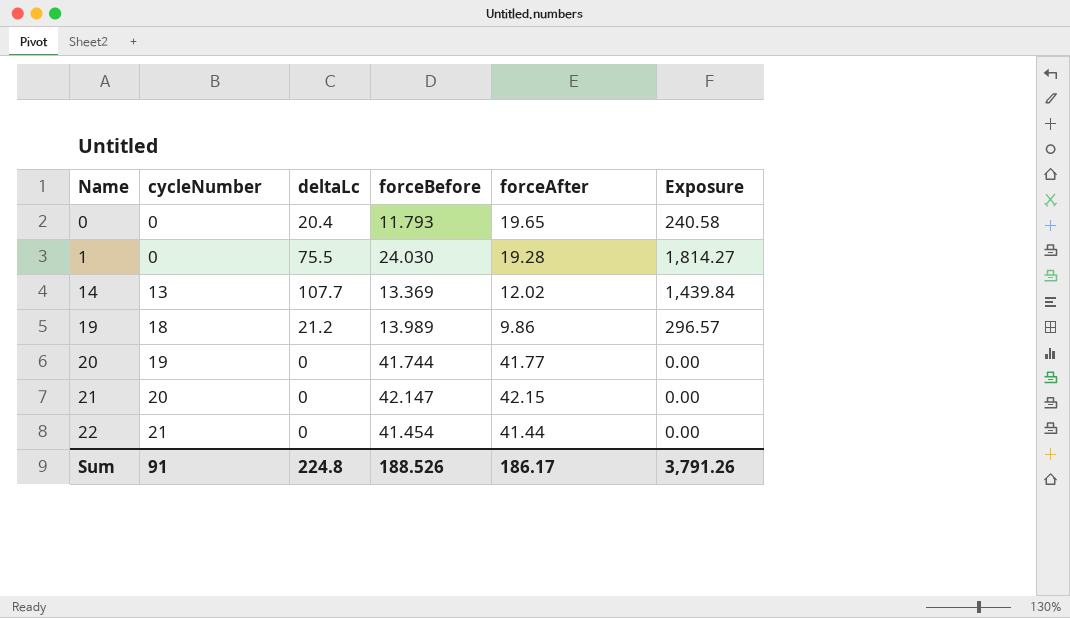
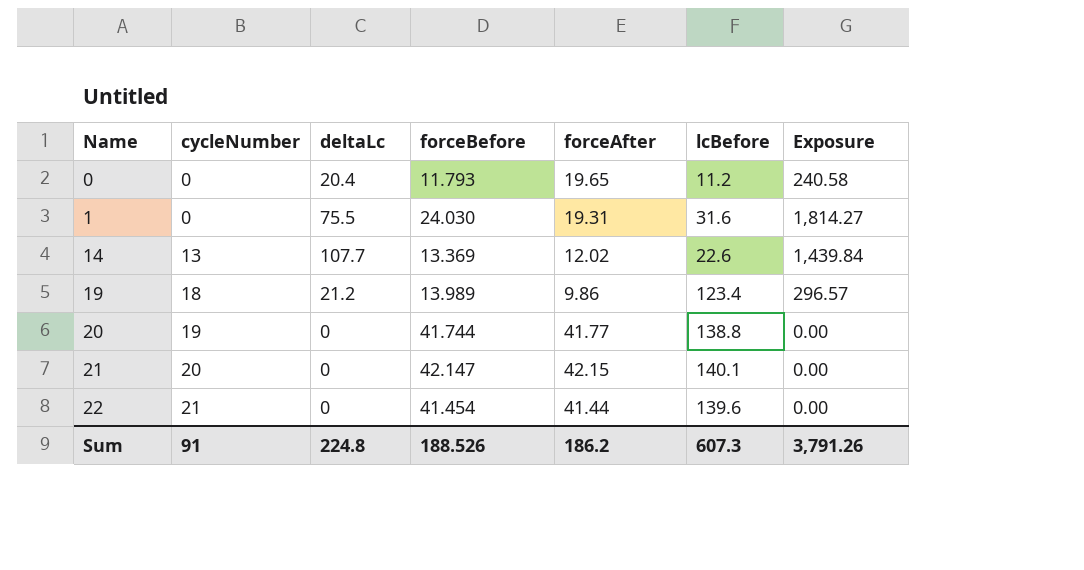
column lcBefore | position: none -> 6
1 | forceAfter: 19.28 -> 19.31
Sum | forceAfter: 186.17 -> 186.2

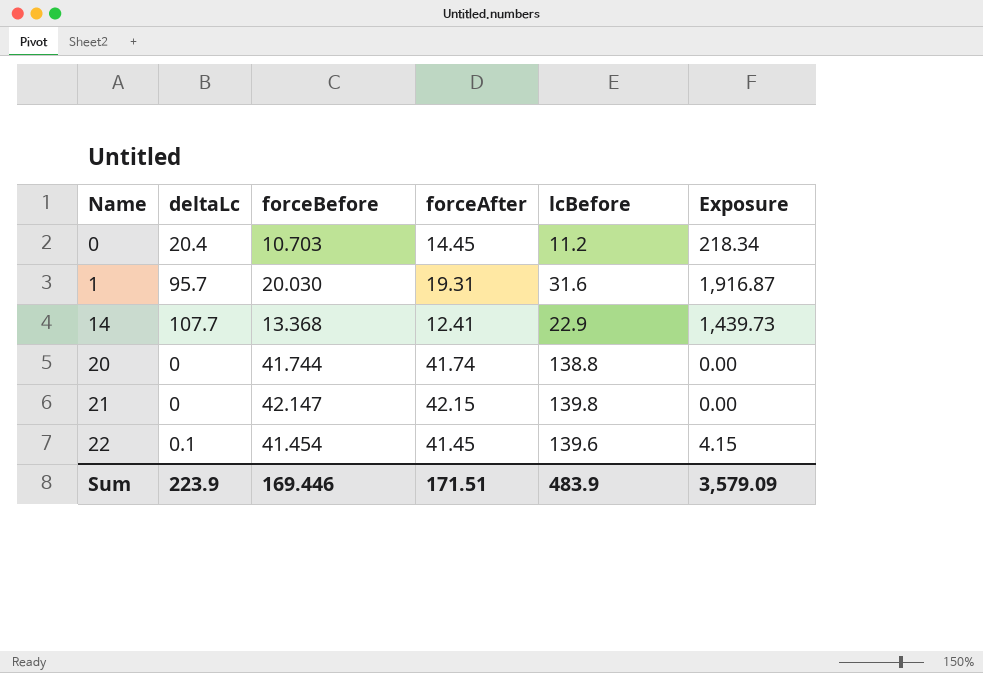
column cycleNumber | position: 2 -> none
row 19: 18 | 21.2 | 13.989 | 9.86 | 123.4 | 296.57 -> none
0 | forceBefore: 11.793 -> 10.703
0 | forceAfter: 19.65 -> 14.45
0 | Exposure: 240.58 -> 218.34
1 | deltaLc: 75.5 -> 95.7
1 | forceBefore: 24.030 -> 20.030
1 | Exposure: 1,814.27 -> 1,916.87
14 | forceBefore: 13.369 -> 13.368
14 | forceAfter: 12.02 -> 12.41
14 | lcBefore: 22.6 -> 22.9
14 | Exposure: 1,439.84 -> 1,439.73
20 | forceAfter: 41.77 -> 41.74
21 | lcBefore: 140.1 -> 139.8
22 | deltaLc: 0 -> 0.1
22 | forceAfter: 41.44 -> 41.45
22 | Exposure: 0.00 -> 4.15
Sum | deltaLc: 224.8 -> 223.9
Sum | forceBefore: 188.526 -> 169.446
Sum | forceAfter: 186.2 -> 171.51
Sum | lcBefore: 607.3 -> 483.9
Sum | Exposure: 3,791.26 -> 3,579.09

